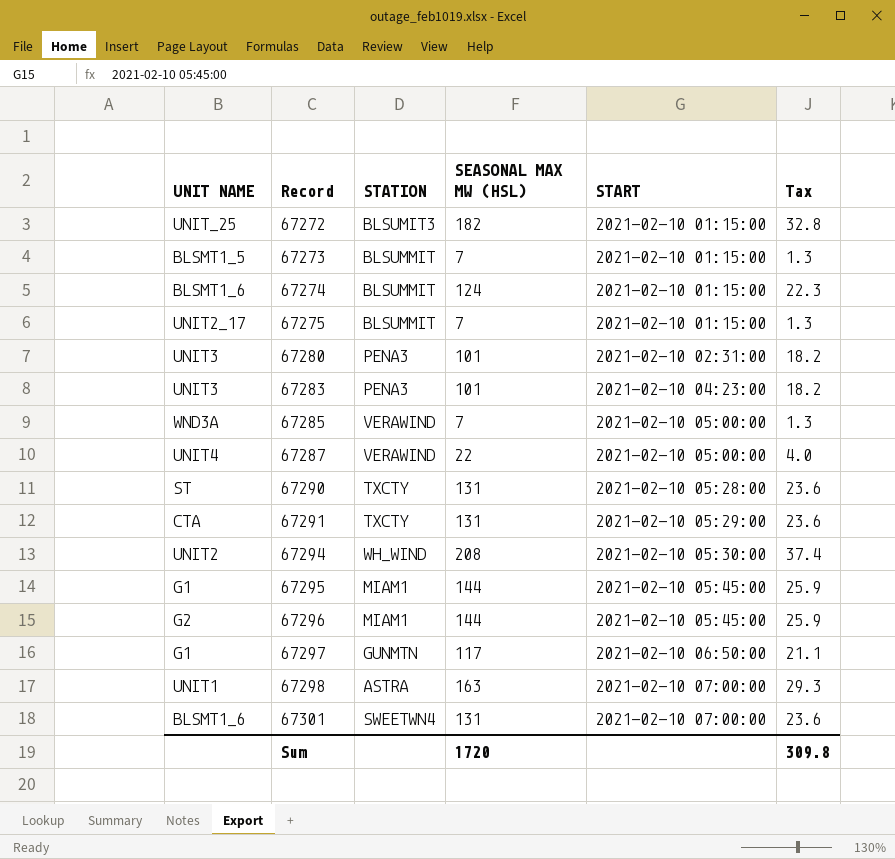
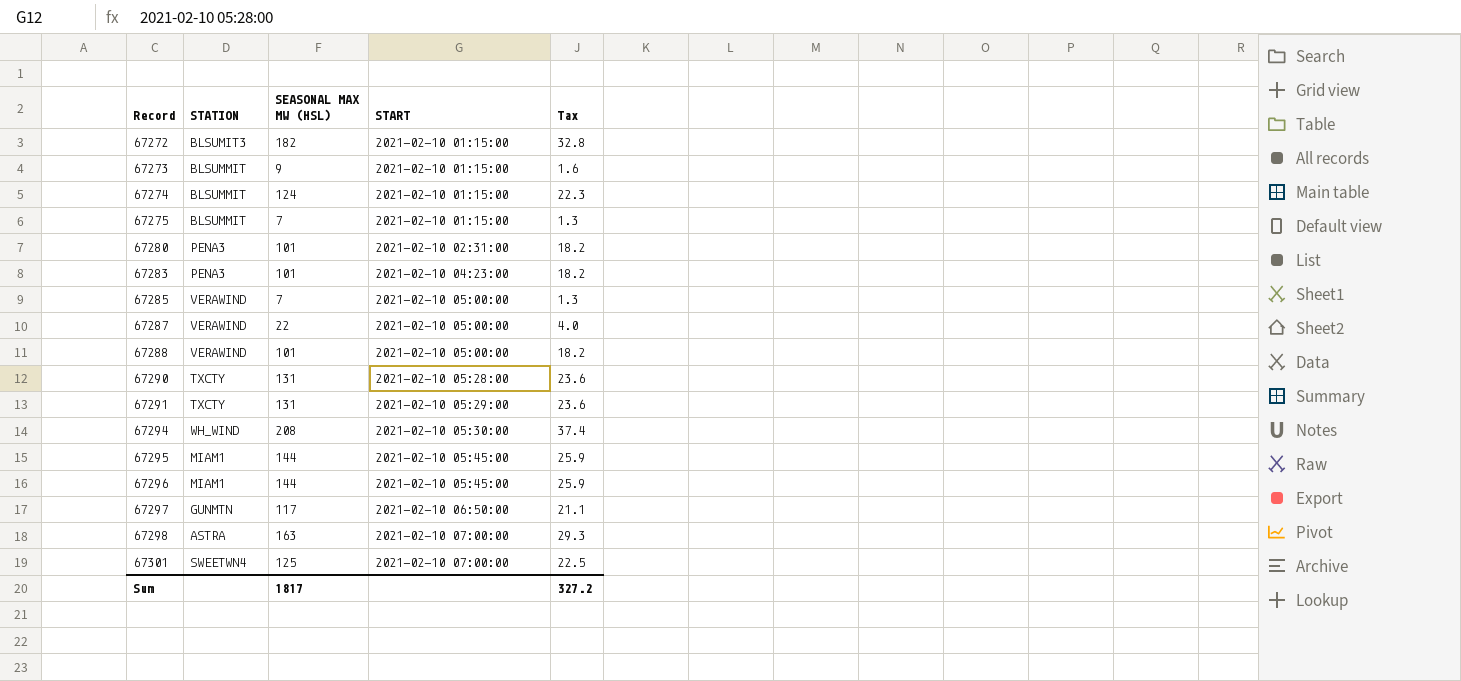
column UNIT NAME | position: 1 -> none
67273 | SEASONAL MAX MW (HSL): 7 -> 9
67273 | Tax: 1.3 -> 1.6
row 67288: none -> VERAWIND | 101 | 2021-02-10 05:00:00 | 18.2
67301 | SEASONAL MAX MW (HSL): 131 -> 125
67301 | Tax: 23.6 -> 22.5
Sum | SEASONAL MAX MW (HSL): 1720 -> 1817
Sum | Tax: 309.8 -> 327.2

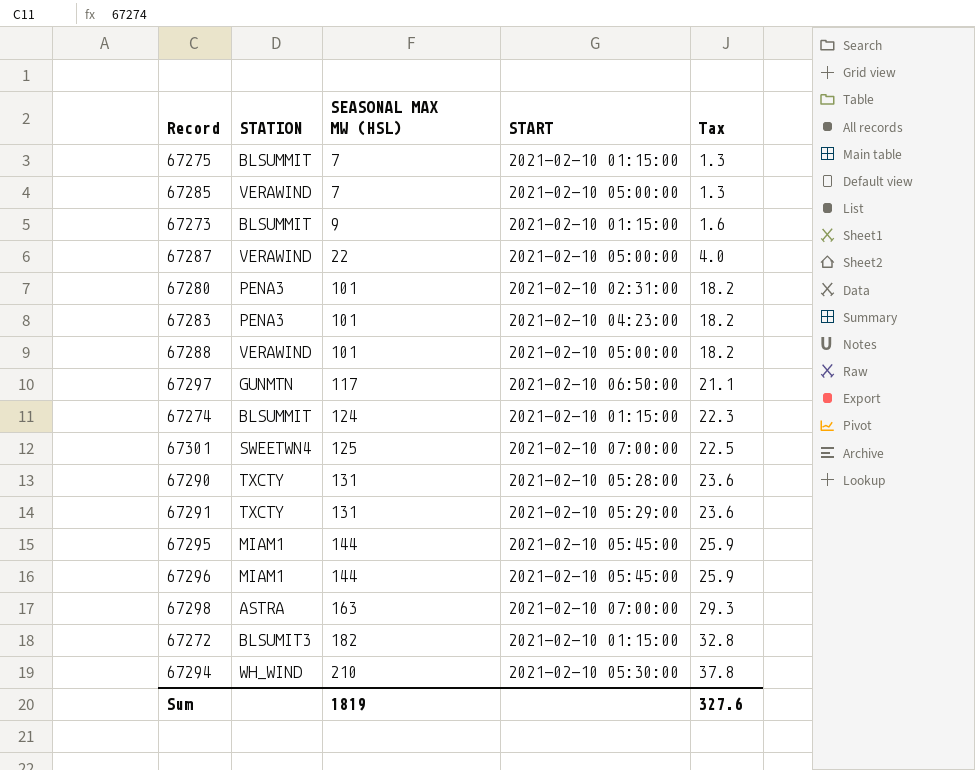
row order: Record ascending -> SEASONAL MAX MW (HSL) ascending
67294 | SEASONAL MAX MW (HSL): 208 -> 210
67294 | Tax: 37.4 -> 37.8
Sum | SEASONAL MAX MW (HSL): 1817 -> 1819
Sum | Tax: 327.2 -> 327.6

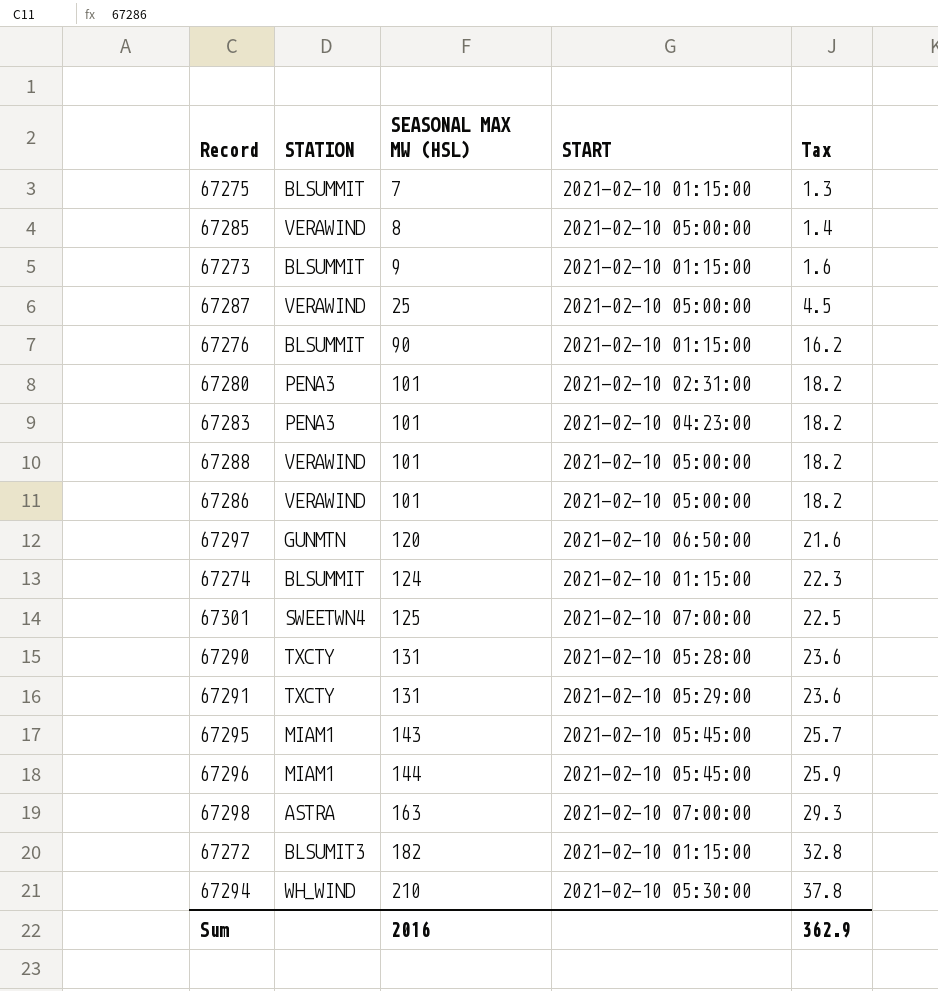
67285 | SEASONAL MAX MW (HSL): 7 -> 8
67285 | Tax: 1.3 -> 1.4
67287 | SEASONAL MAX MW (HSL): 22 -> 25
67287 | Tax: 4.0 -> 4.5
row 67276: none -> BLSUMMIT | 90 | 2021-02-10 01:15:00 | 16.2
row 67286: none -> VERAWIND | 101 | 2021-02-10 05:00:00 | 18.2
67297 | SEASONAL MAX MW (HSL): 117 -> 120
67297 | Tax: 21.1 -> 21.6
67295 | SEASONAL MAX MW (HSL): 144 -> 143
67295 | Tax: 25.9 -> 25.7
Sum | SEASONAL MAX MW (HSL): 1819 -> 2016
Sum | Tax: 327.6 -> 362.9

